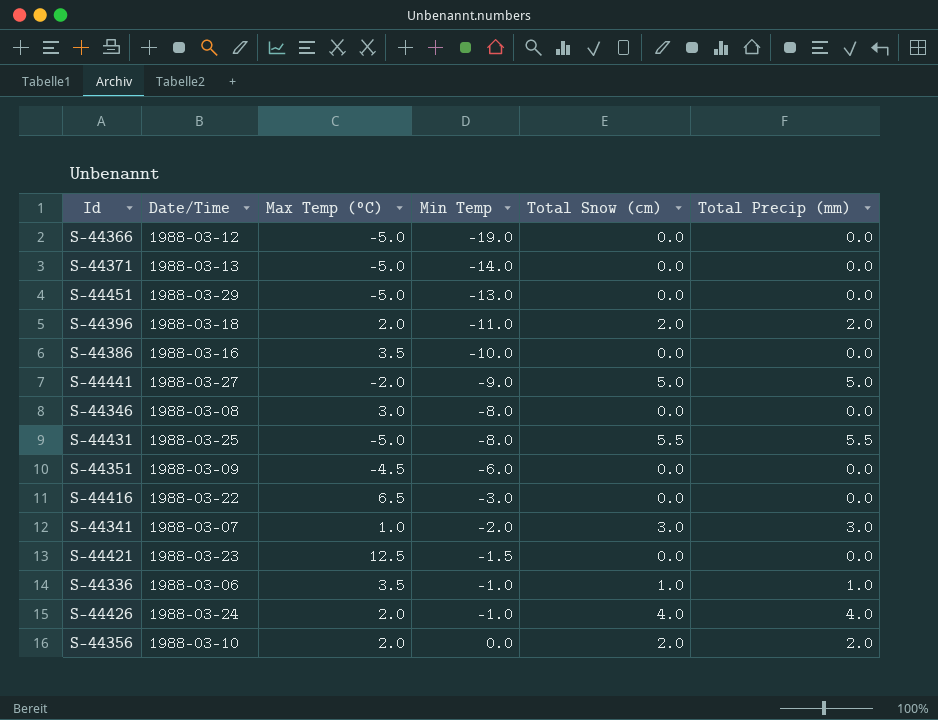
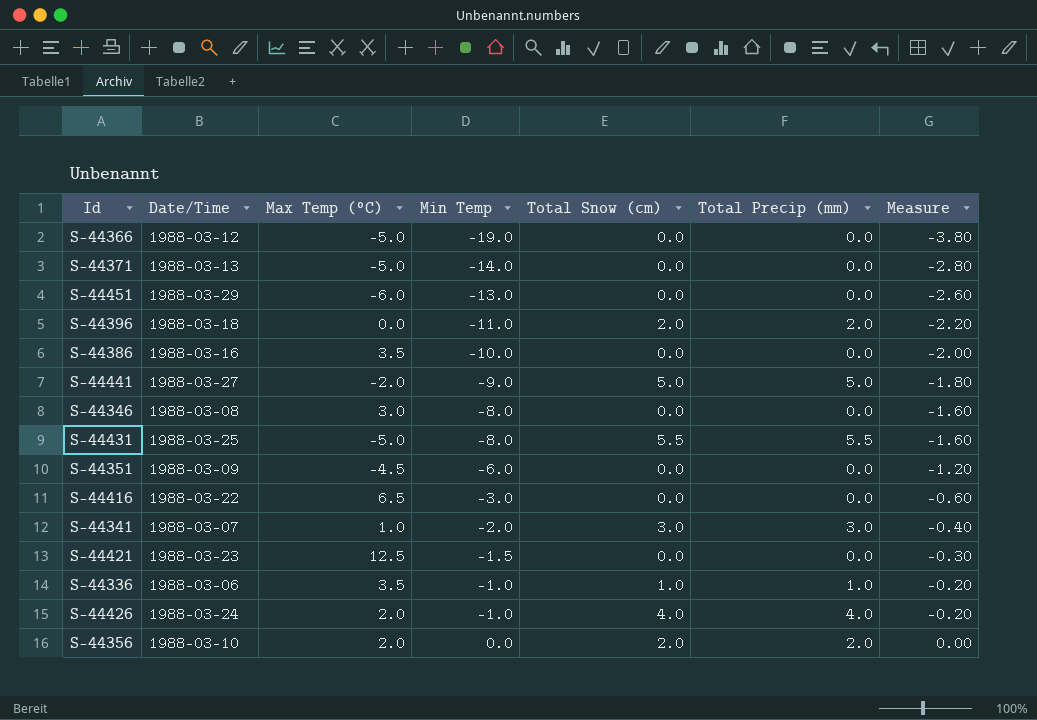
column Measure | formula: none -> [Min Temp] * 0.2
S-44451 | Max Temp (°C): -5.0 -> -6.0
S-44396 | Max Temp (°C): 2.0 -> 0.0

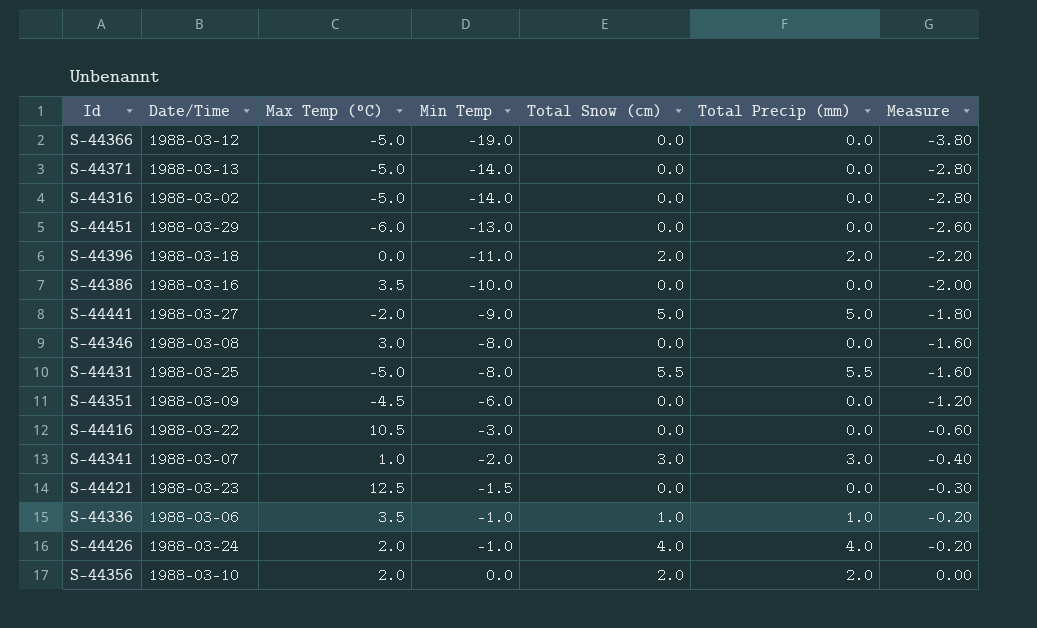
row S-44316: none -> 1988-03-02 | -5.0 | -14.0 | 0.0 | 0.0 | -2.80
S-44416 | Max Temp (°C): 6.5 -> 10.5

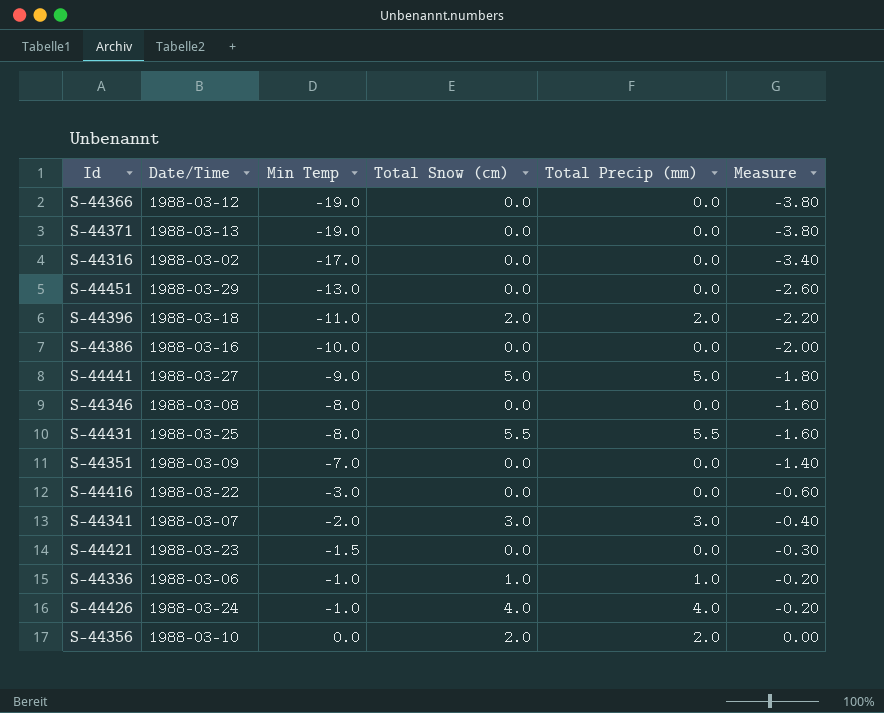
column Max Temp (°C) | position: 3 -> none
S-44371 | Min Temp: -14.0 -> -19.0
S-44371 | Measure: -2.80 -> -3.80
S-44316 | Min Temp: -14.0 -> -17.0
S-44316 | Measure: -2.80 -> -3.40
S-44351 | Min Temp: -6.0 -> -7.0
S-44351 | Measure: -1.20 -> -1.40

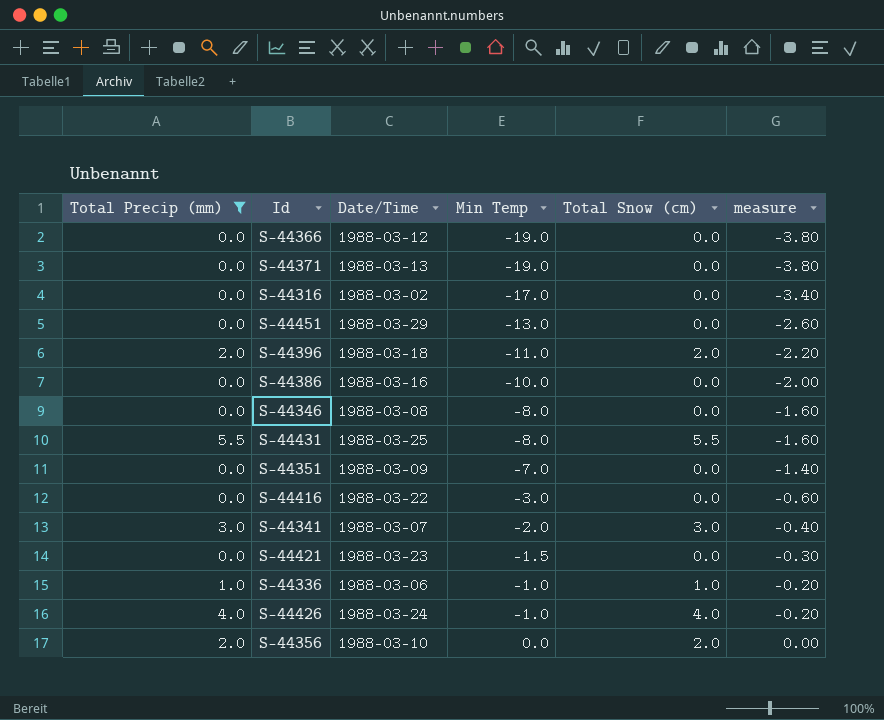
filter: none -> Total Precip (mm) != 5.0
column Total Precip (mm) | position: 5 -> 1
column name: Measure -> measure

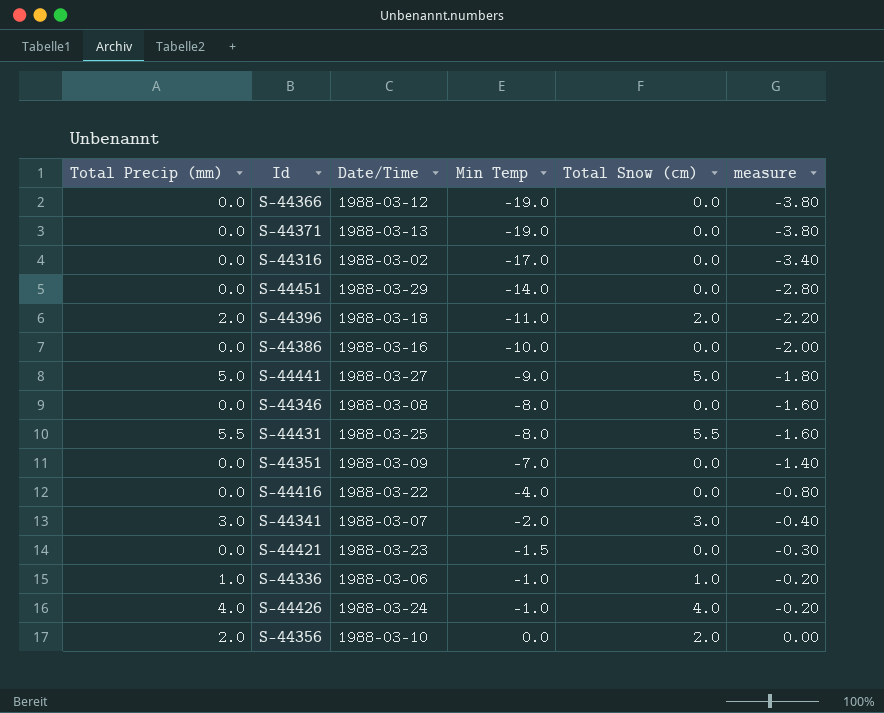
filter: Total Precip (mm) != 5.0 -> none
S-44451 | Min Temp: -13.0 -> -14.0
S-44451 | measure: -2.60 -> -2.80
S-44416 | Min Temp: -3.0 -> -4.0
S-44416 | measure: -0.60 -> -0.80

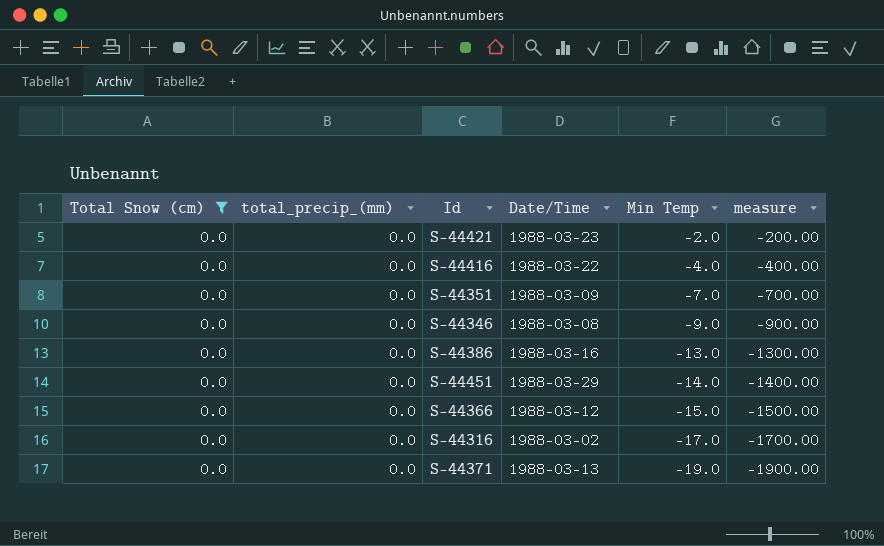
filter: none -> Total Snow (cm) = 0.0
row order: Min Temp ascending -> Min Temp descending
column Total Snow (cm) | position: 5 -> 1
column name: Total Precip (mm) -> total_precip_(mm)
column measure | formula: [Min Temp] * 0.2 -> [Min Temp] * 100
S-44421 | Min Temp: -1.5 -> -2.0
S-44346 | Min Temp: -8.0 -> -9.0
S-44386 | Min Temp: -10.0 -> -13.0
S-44366 | Min Temp: -19.0 -> -15.0

